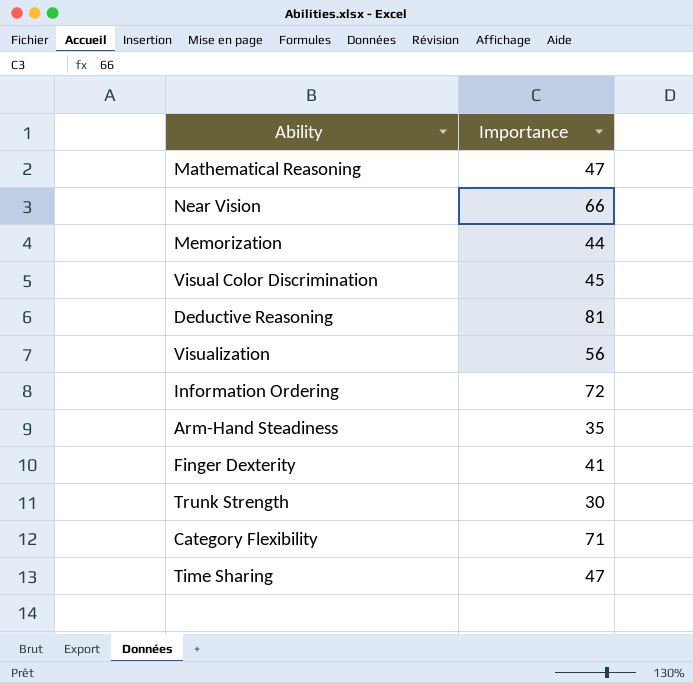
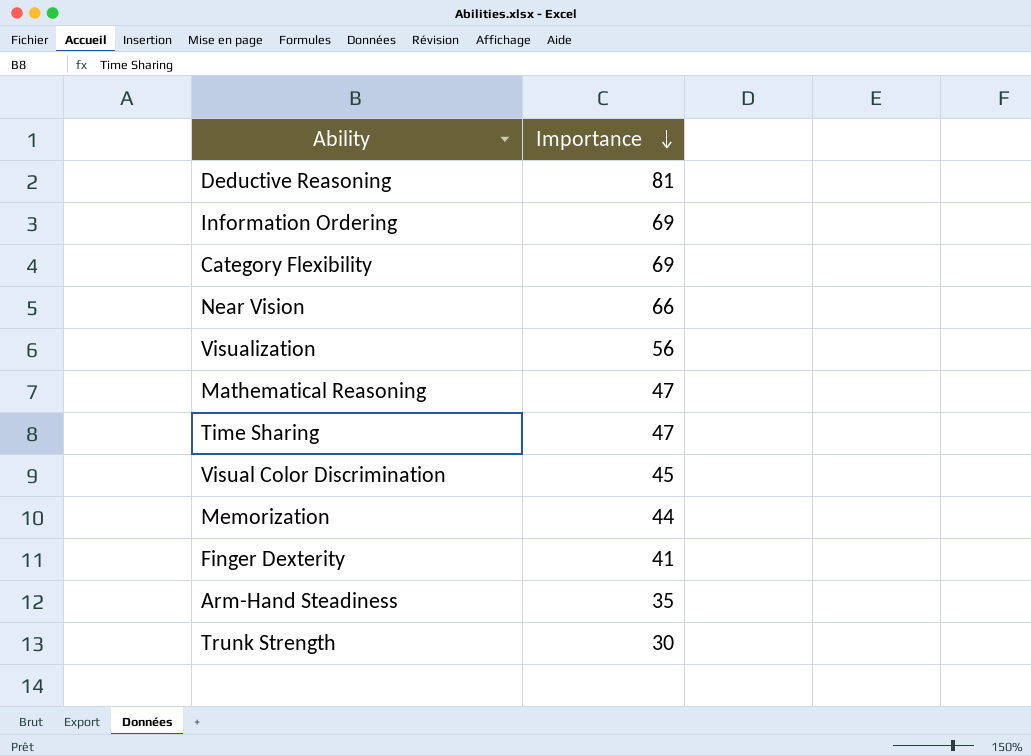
row order: none -> Importance descending
Information Ordering | Importance: 72 -> 69
Category Flexibility | Importance: 71 -> 69

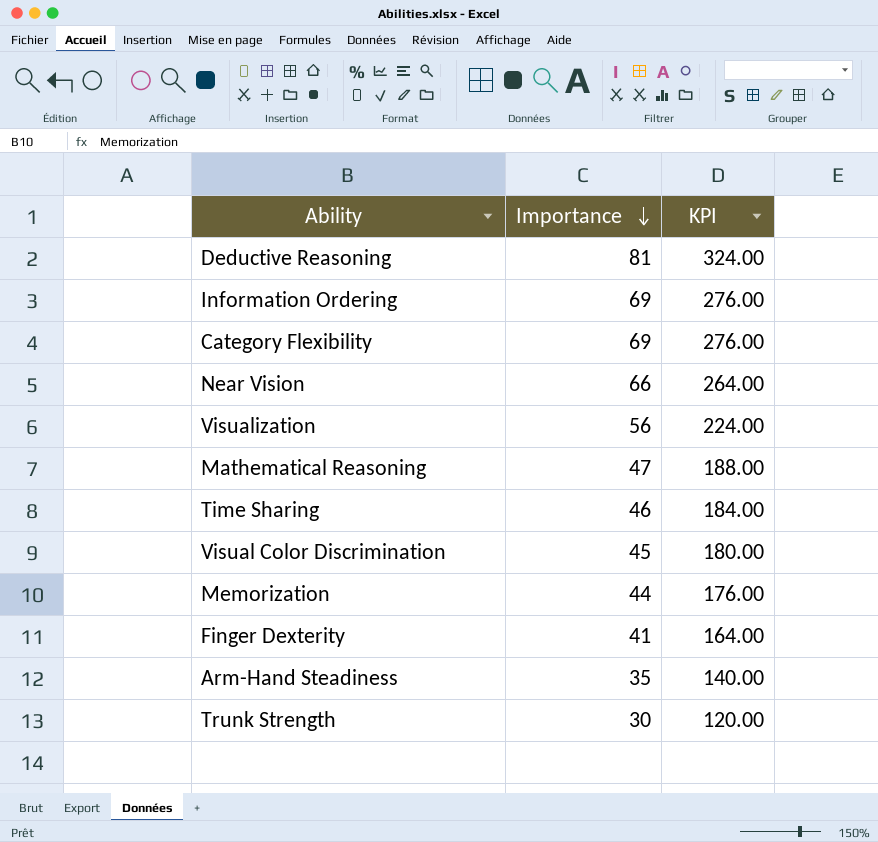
column KPI | formula: none -> [Importance] * 4
Time Sharing | Importance: 47 -> 46

